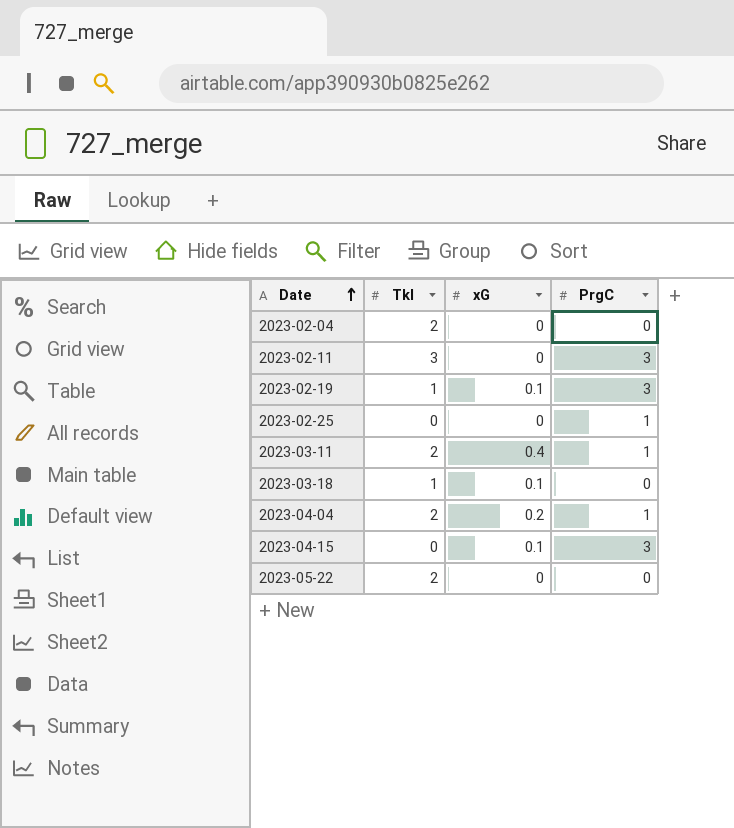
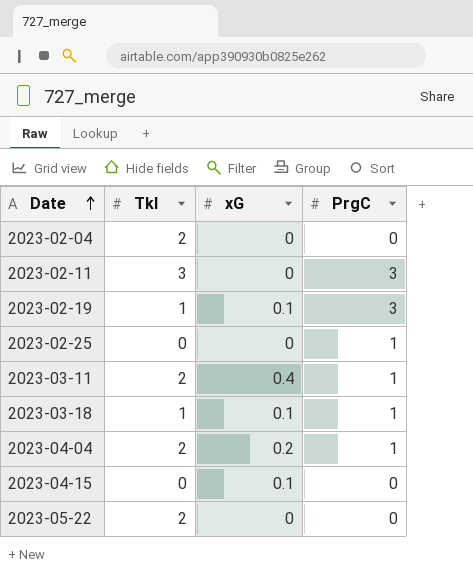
2023-03-18 | PrgC: 0 -> 1
2023-04-15 | PrgC: 3 -> 0

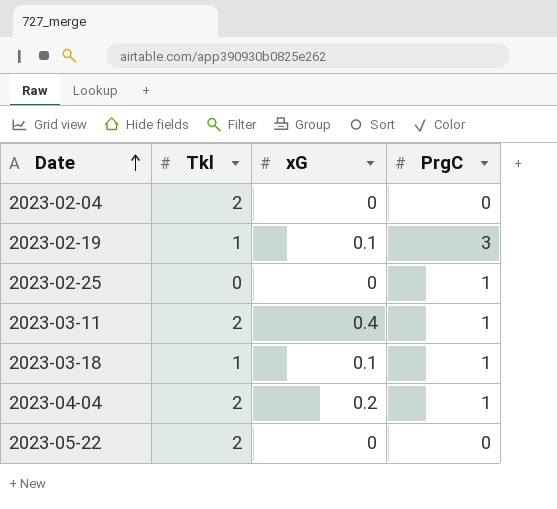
row 2023-02-11: 3 | 0 | 3 -> none
row 2023-04-15: 0 | 0.1 | 0 -> none

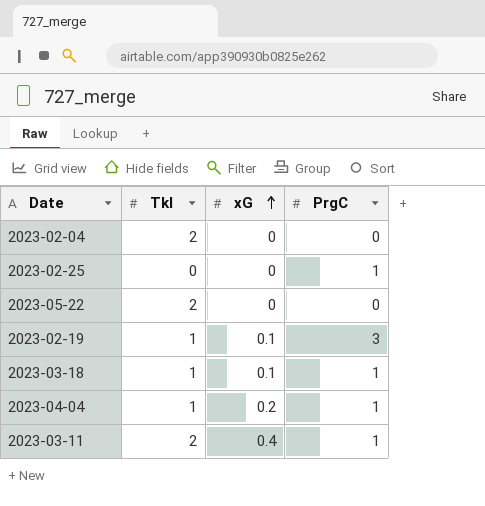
row order: Date ascending -> xG ascending
2023-04-04 | Tkl: 2 -> 1

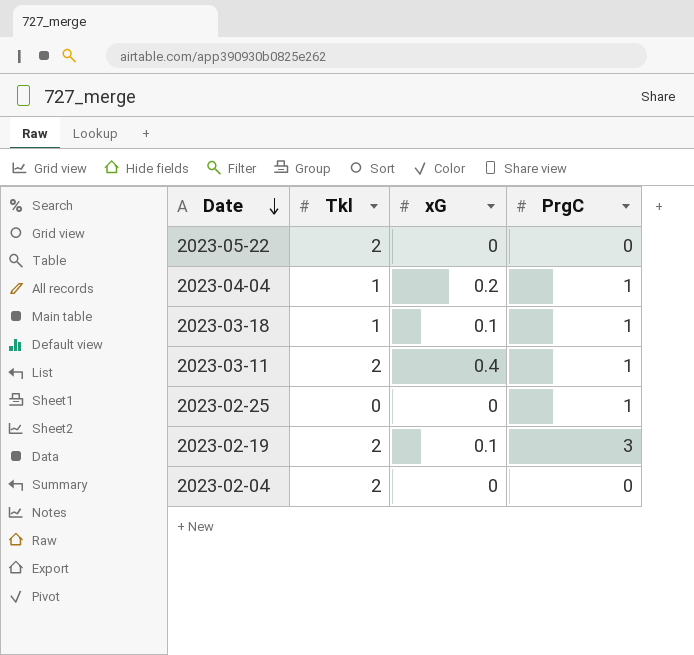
row order: xG ascending -> Date descending
2023-02-19 | Tkl: 1 -> 2

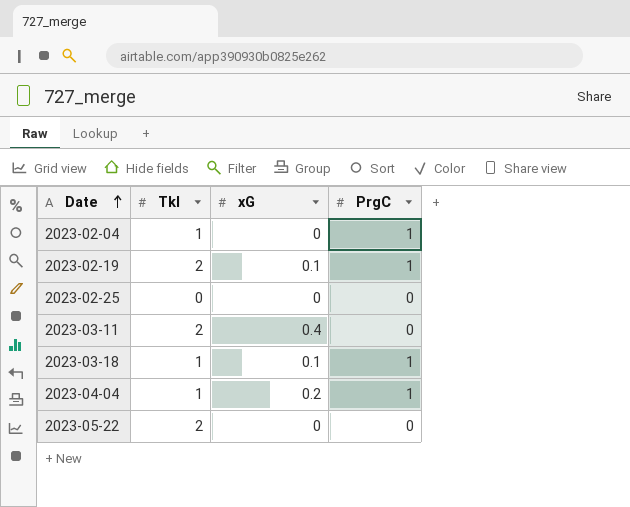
row order: Date descending -> Date ascending
2023-02-04 | Tkl: 2 -> 1
2023-02-04 | PrgC: 0 -> 1
2023-02-19 | PrgC: 3 -> 1
2023-02-25 | PrgC: 1 -> 0
2023-03-11 | PrgC: 1 -> 0

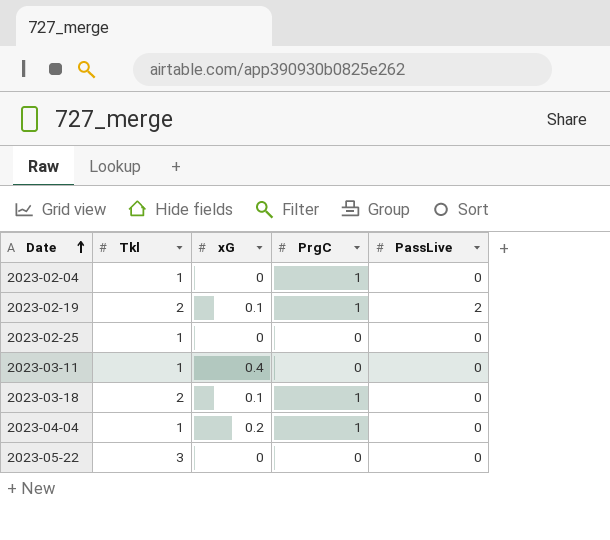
column PassLive | position: none -> 5
2023-02-25 | Tkl: 0 -> 1
2023-03-11 | Tkl: 2 -> 1
2023-03-18 | Tkl: 1 -> 2
2023-05-22 | Tkl: 2 -> 3

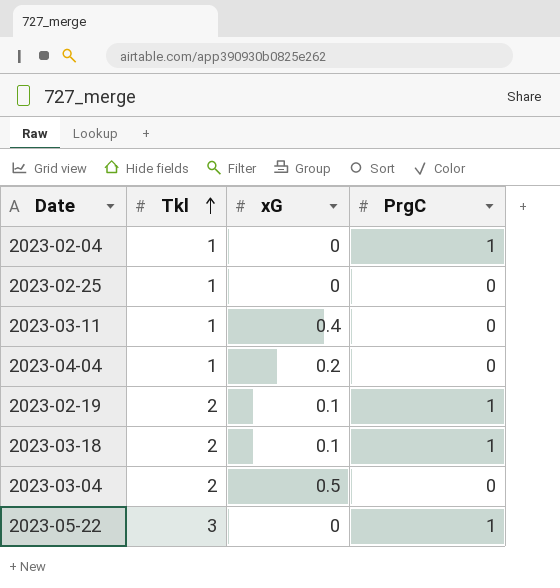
row order: Date ascending -> Tkl ascending
column PassLive | position: 5 -> none
2023-04-04 | PrgC: 1 -> 0
row 2023-03-04: none -> 2 | 0.5 | 0
2023-05-22 | PrgC: 0 -> 1

